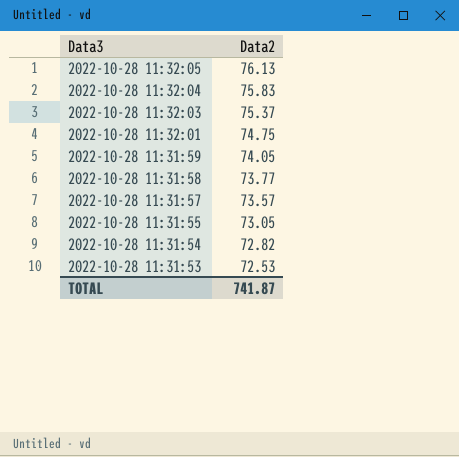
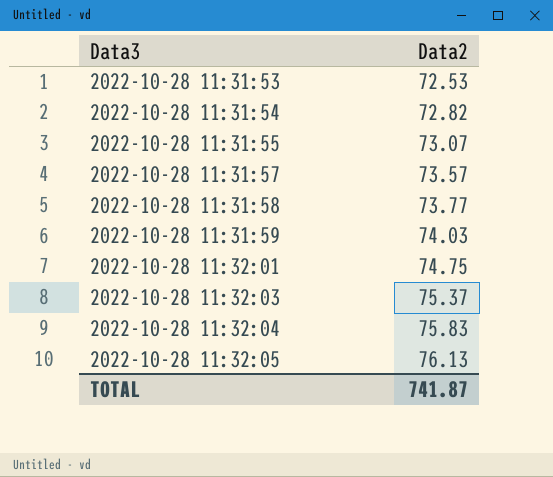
row order: Data3 descending -> Data3 ascending
2022-10-28 11:31:55 | Data2: 73.05 -> 73.07
2022-10-28 11:31:59 | Data2: 74.05 -> 74.03

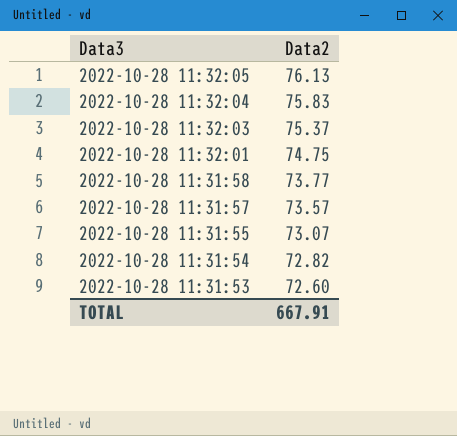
row order: Data3 ascending -> Data3 descending
row 2022-10-28 11:31:59: 74.03 -> none
2022-10-28 11:31:53 | Data2: 72.53 -> 72.60
TOTAL | Data2: 741.87 -> 667.91

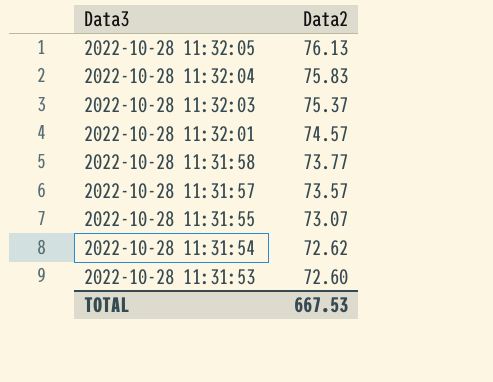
2022-10-28 11:32:01 | Data2: 74.75 -> 74.57
2022-10-28 11:31:54 | Data2: 72.82 -> 72.62
TOTAL | Data2: 667.91 -> 667.53

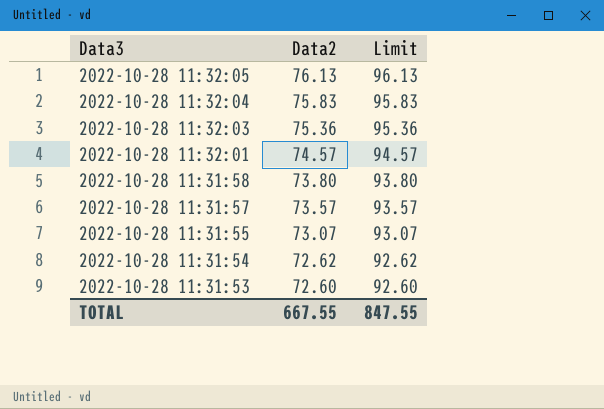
column Limit | formula: none -> [Data2] + 20
2022-10-28 11:32:03 | Data2: 75.37 -> 75.36
2022-10-28 11:31:58 | Data2: 73.77 -> 73.80
TOTAL | Data2: 667.53 -> 667.55

